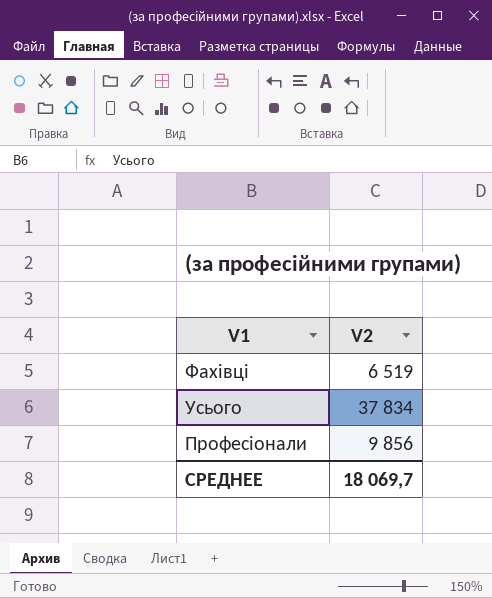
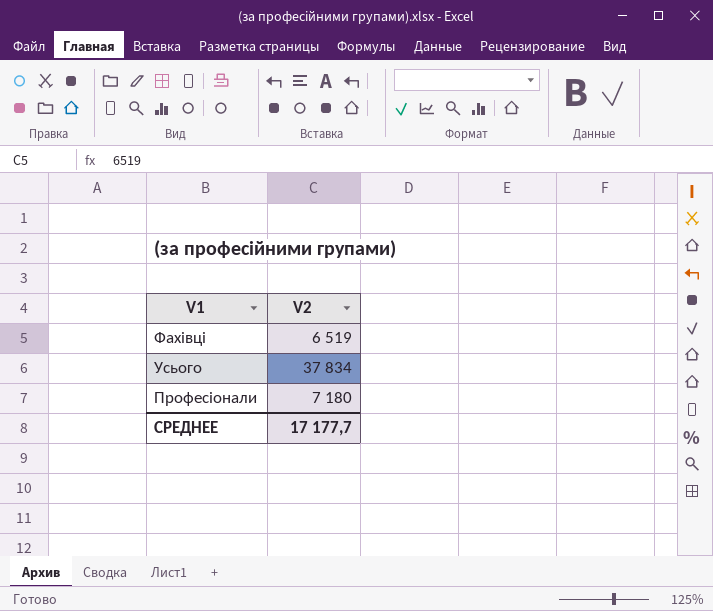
Професіонали | V2: 9 856 -> 7 180
СРЕДНЕЕ | V2: 18 069,7 -> 17 177,7

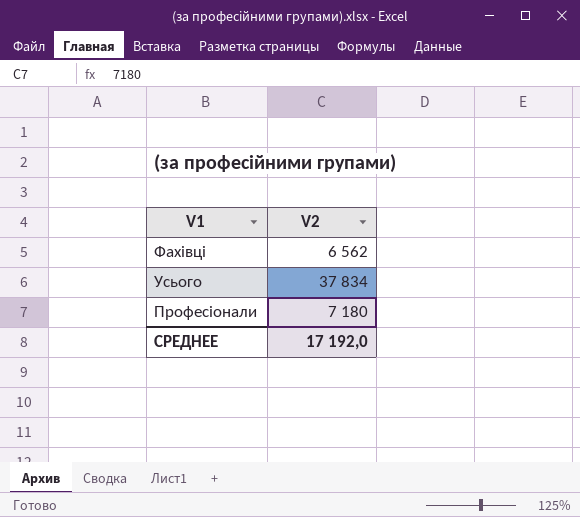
Фахівці | V2: 6 519 -> 6 562
СРЕДНЕЕ | V2: 17 177,7 -> 17 192,0

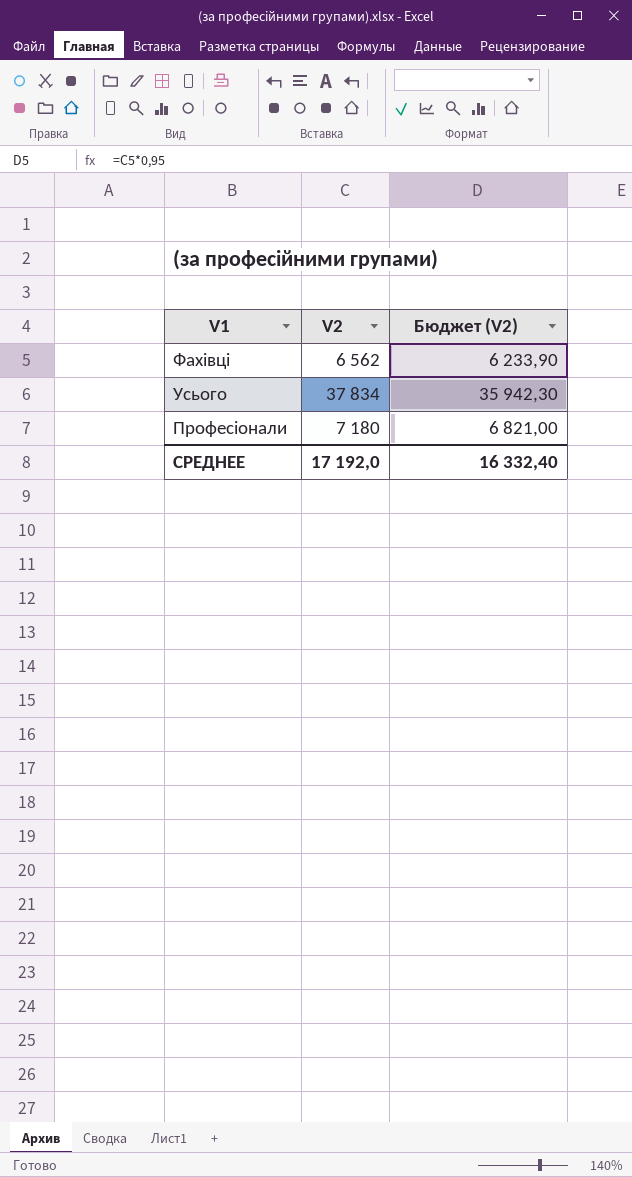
column Бюджет (V2) | formula: none -> [V2] * 0,95

